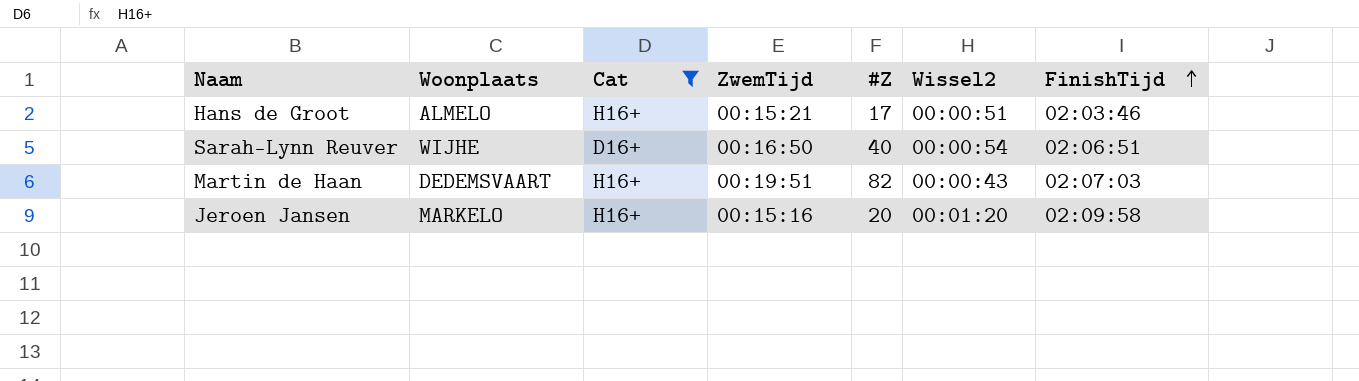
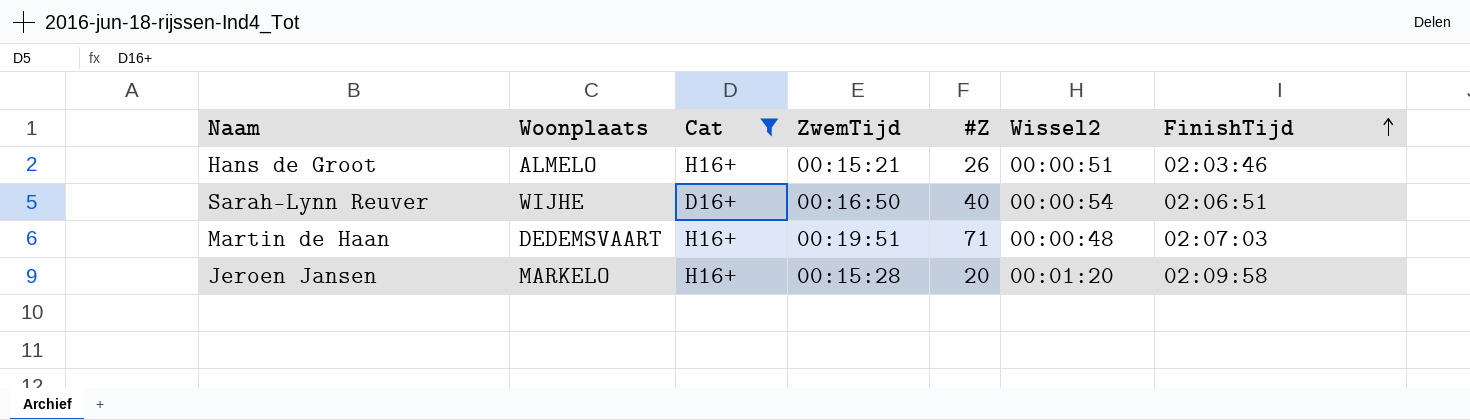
Hans de Groot | #Z: 17 -> 26
Martin de Haan | #Z: 82 -> 71
Martin de Haan | Wissel2: 00:00:43 -> 00:00:48
Jeroen Jansen | ZwemTijd: 00:15:16 -> 00:15:28

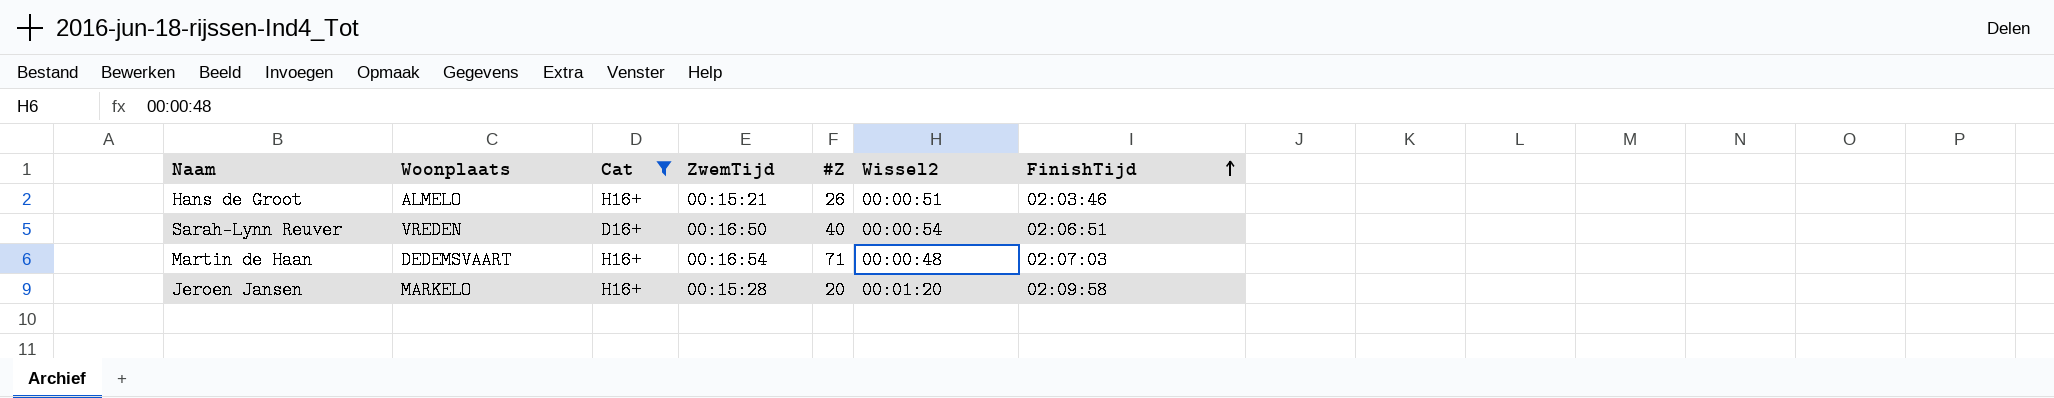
Sarah-Lynn Reuver | Woonplaats: WIJHE -> VREDEN
Martin de Haan | ZwemTijd: 00:19:51 -> 00:16:54

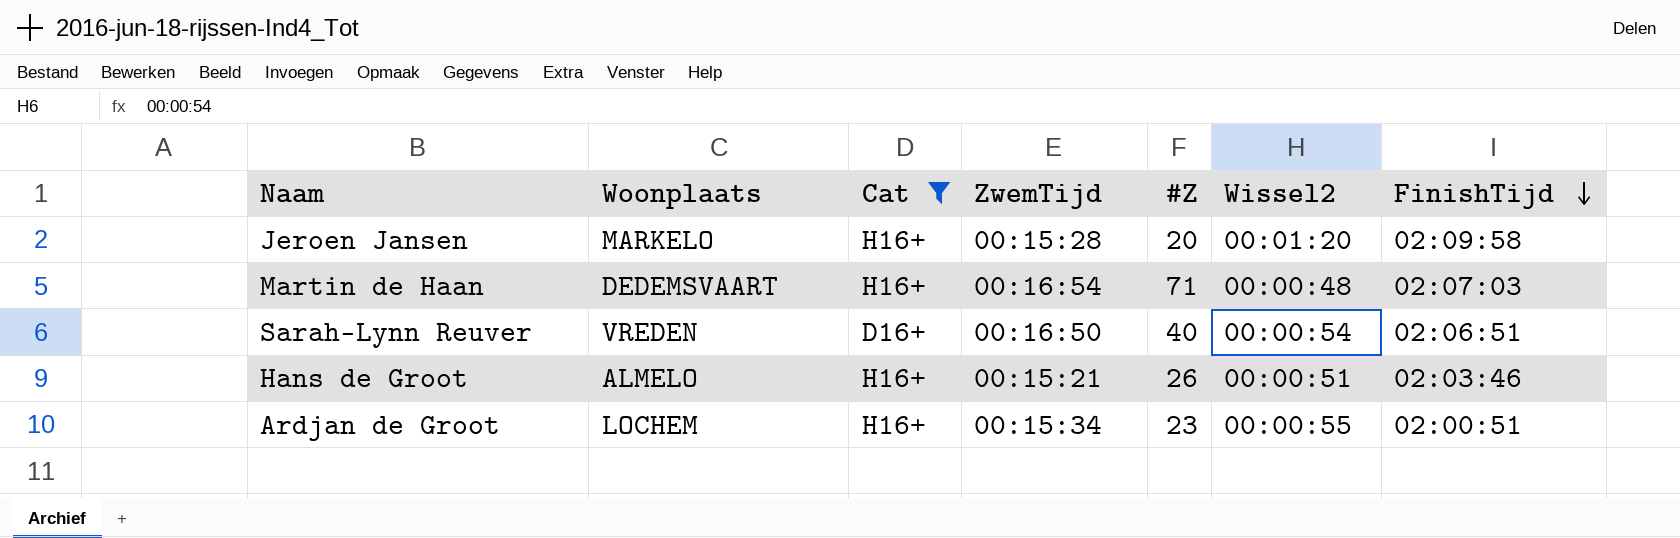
row order: FinishTijd ascending -> FinishTijd descending
row Ardjan de Groot: none -> LOCHEM | H16+ | 00:15:34 | 23 | 00:00:55 | 02:00:51

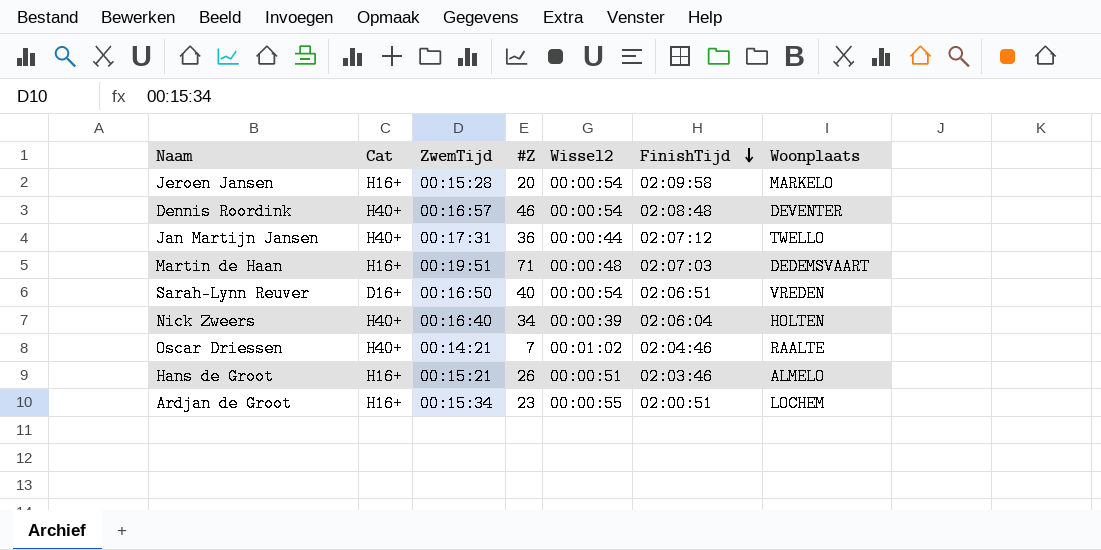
filter: Cat != H40+ -> none
column Woonplaats | position: 2 -> 7
Jeroen Jansen | Wissel2: 00:01:20 -> 00:00:54
Martin de Haan | ZwemTijd: 00:16:54 -> 00:19:51

